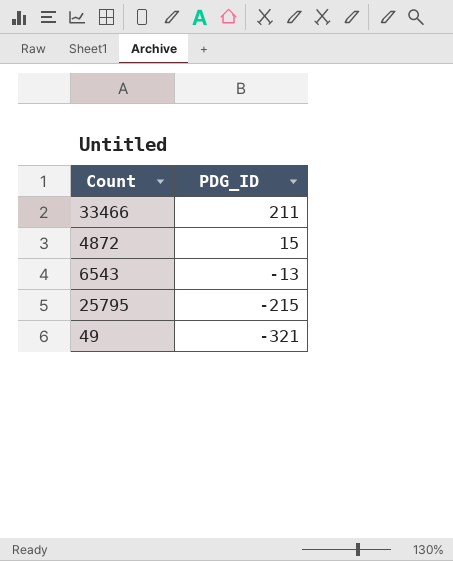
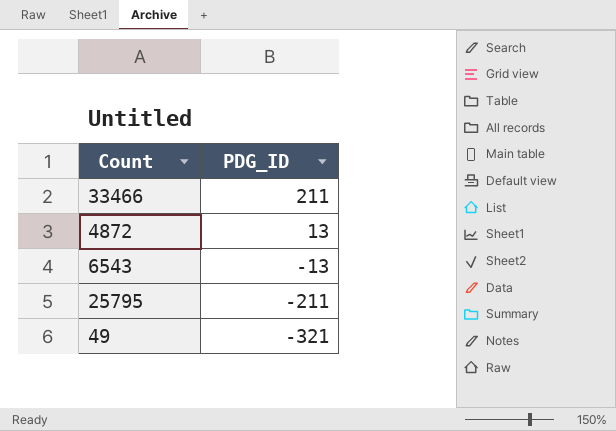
4872 | PDG_ID: 15 -> 13
25795 | PDG_ID: -215 -> -211

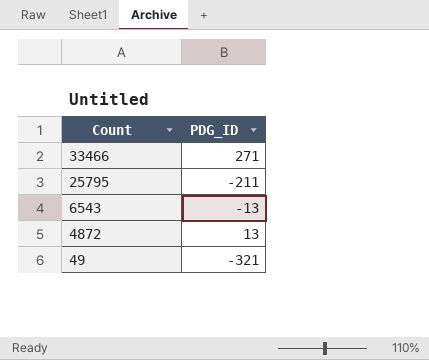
row order: PDG_ID descending -> Count descending
33466 | PDG_ID: 211 -> 271

